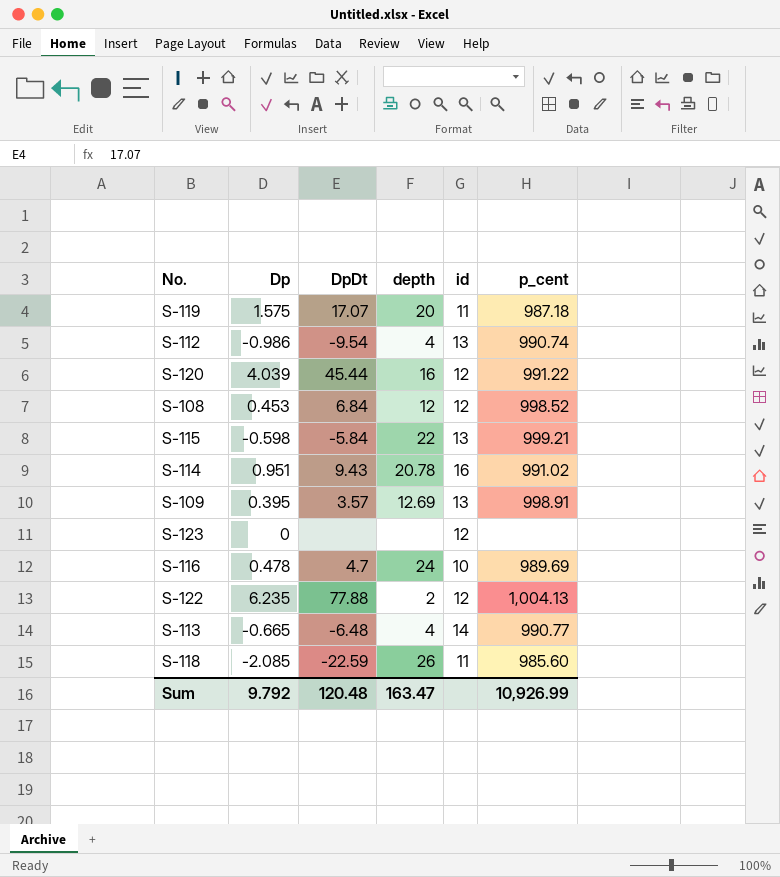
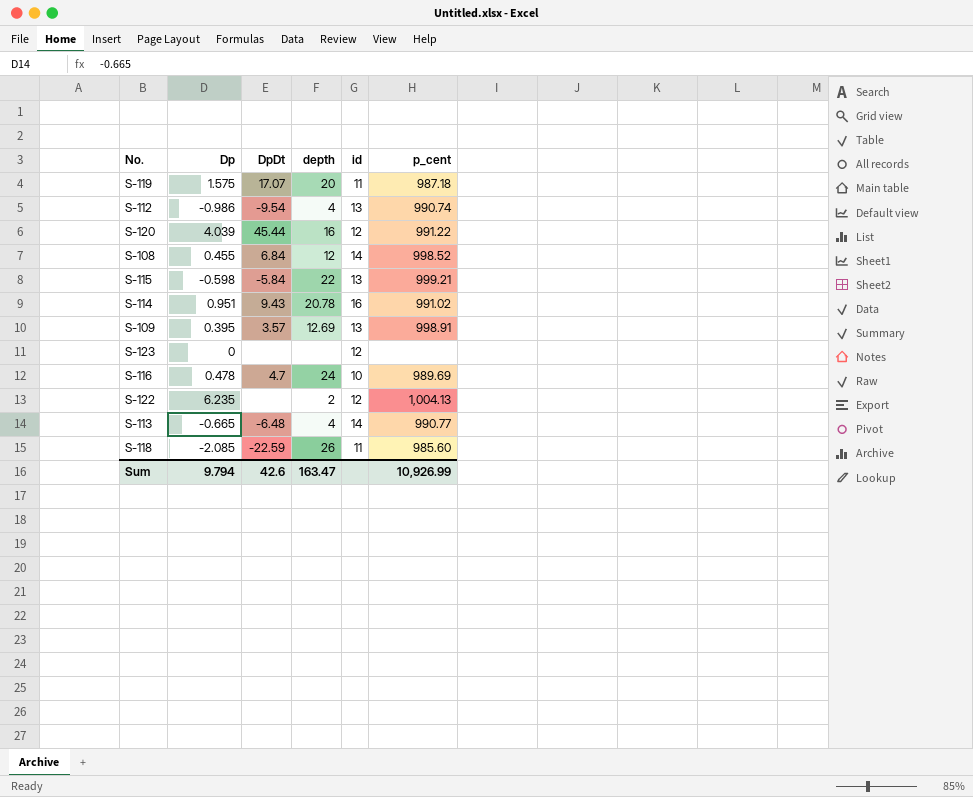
S-108 | Dp: 0.453 -> 0.455
S-108 | id: 12 -> 14
S-122 | DpDt: 77.88 -> none
Sum | Dp: 9.792 -> 9.794
Sum | DpDt: 120.48 -> 42.6

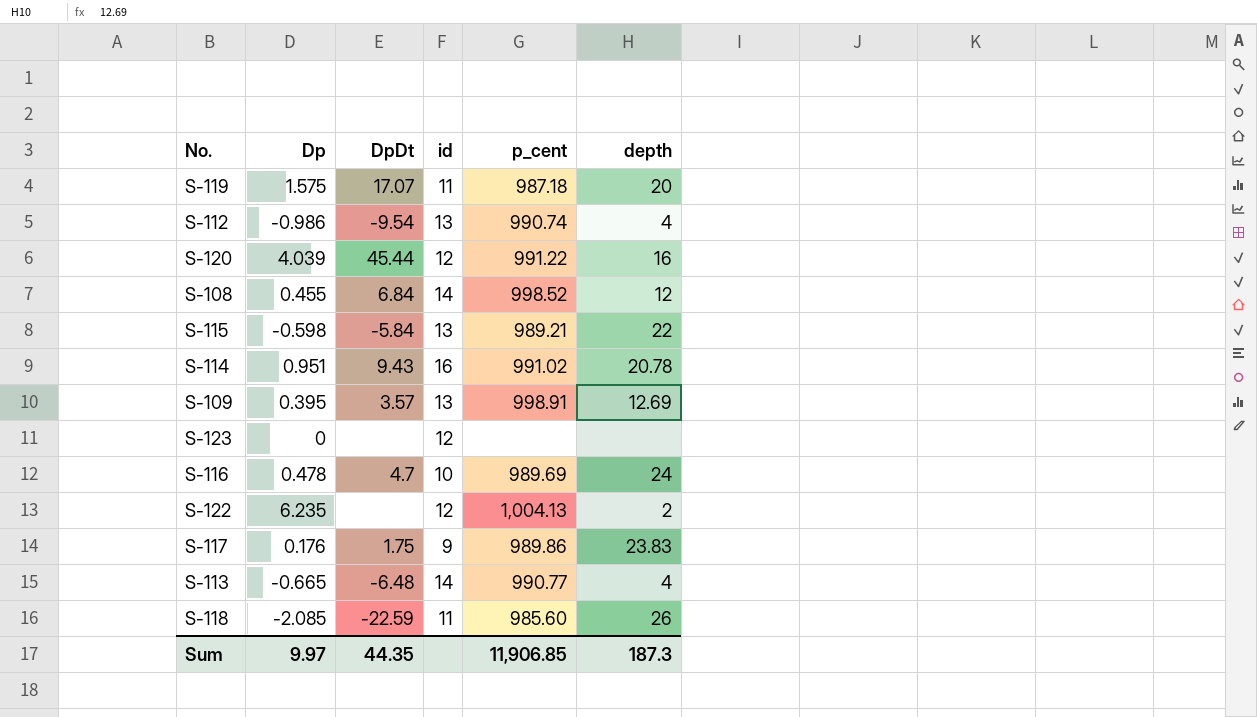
column depth | position: 4 -> 6
S-115 | p_cent: 999.21 -> 989.21
row S-117: none -> 0.176 | 1.75 | 9 | 989.86 | 23.83
Sum | Dp: 9.794 -> 9.97
Sum | DpDt: 42.6 -> 44.35
Sum | p_cent: 10,926.99 -> 11,906.85
Sum | depth: 163.47 -> 187.3

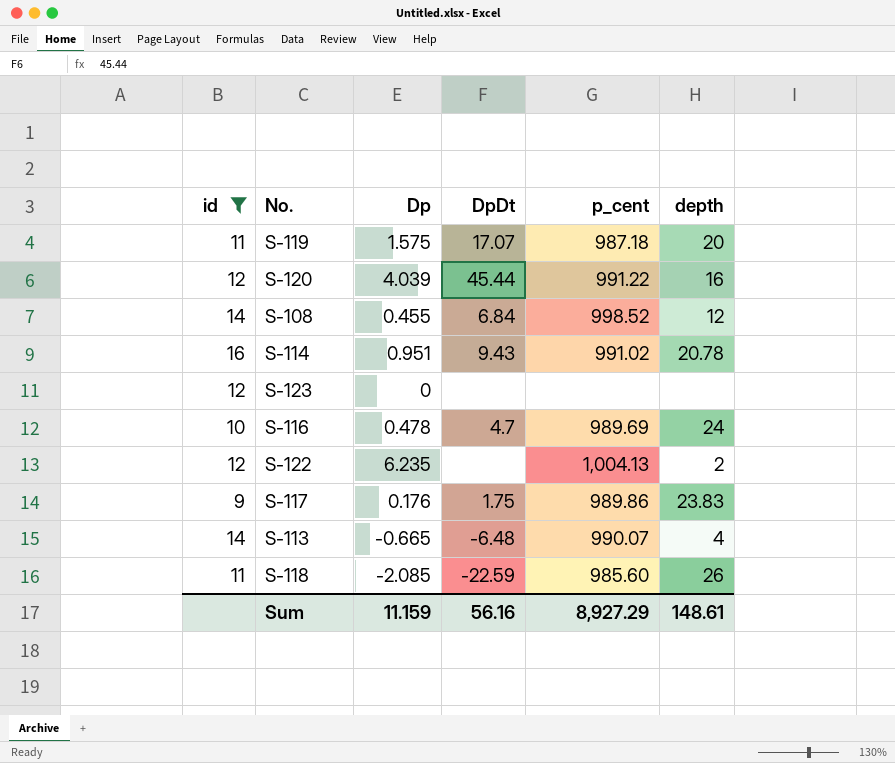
filter: none -> id != 13
column id | position: 4 -> 1
S-113 | p_cent: 990.77 -> 990.07
Sum | Dp: 9.97 -> 11.159
Sum | DpDt: 44.35 -> 56.16
Sum | p_cent: 11,906.85 -> 8,927.29
Sum | depth: 187.3 -> 148.61

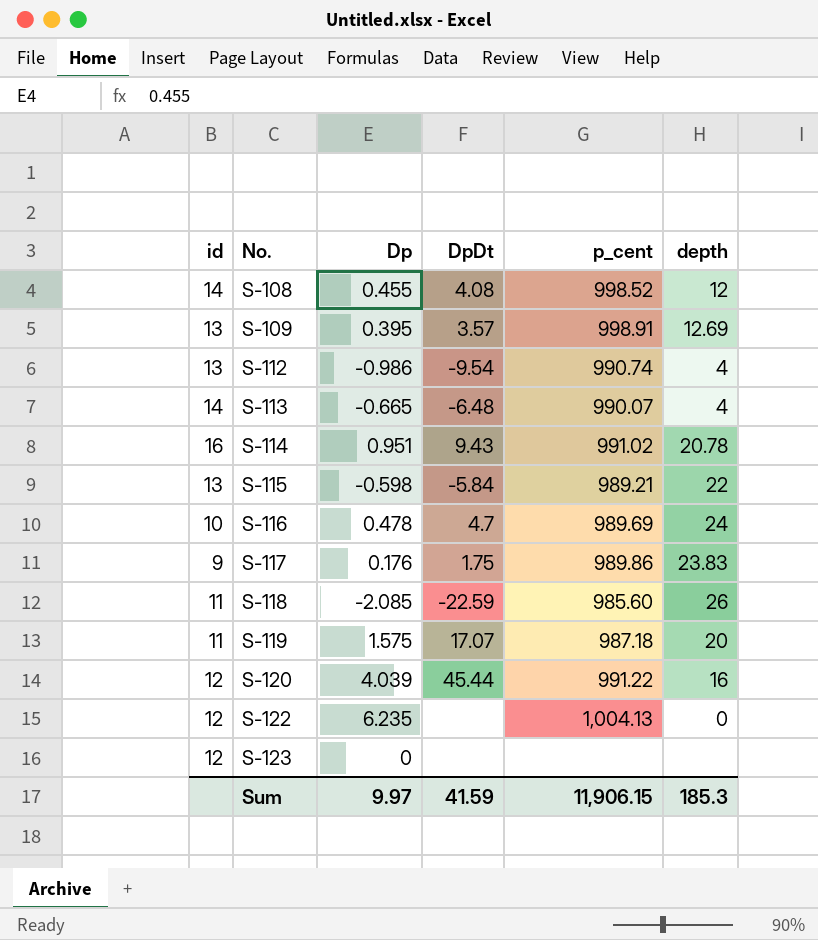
filter: id != 13 -> none
row order: none -> No. ascending
S-108 | DpDt: 6.84 -> 4.08
S-122 | depth: 2 -> 0
Sum | Dp: 11.159 -> 9.97
Sum | DpDt: 56.16 -> 41.59
Sum | p_cent: 8,927.29 -> 11,906.15
Sum | depth: 148.61 -> 185.3

